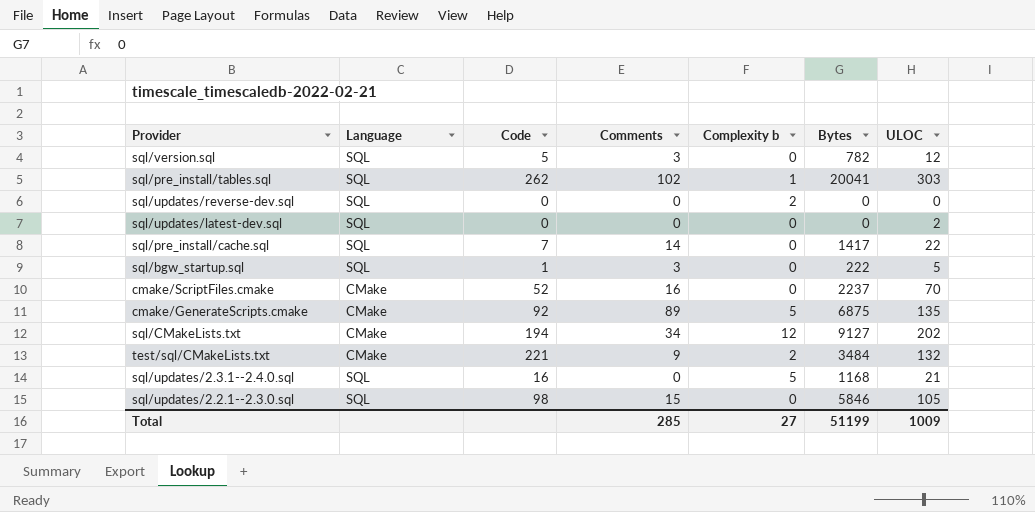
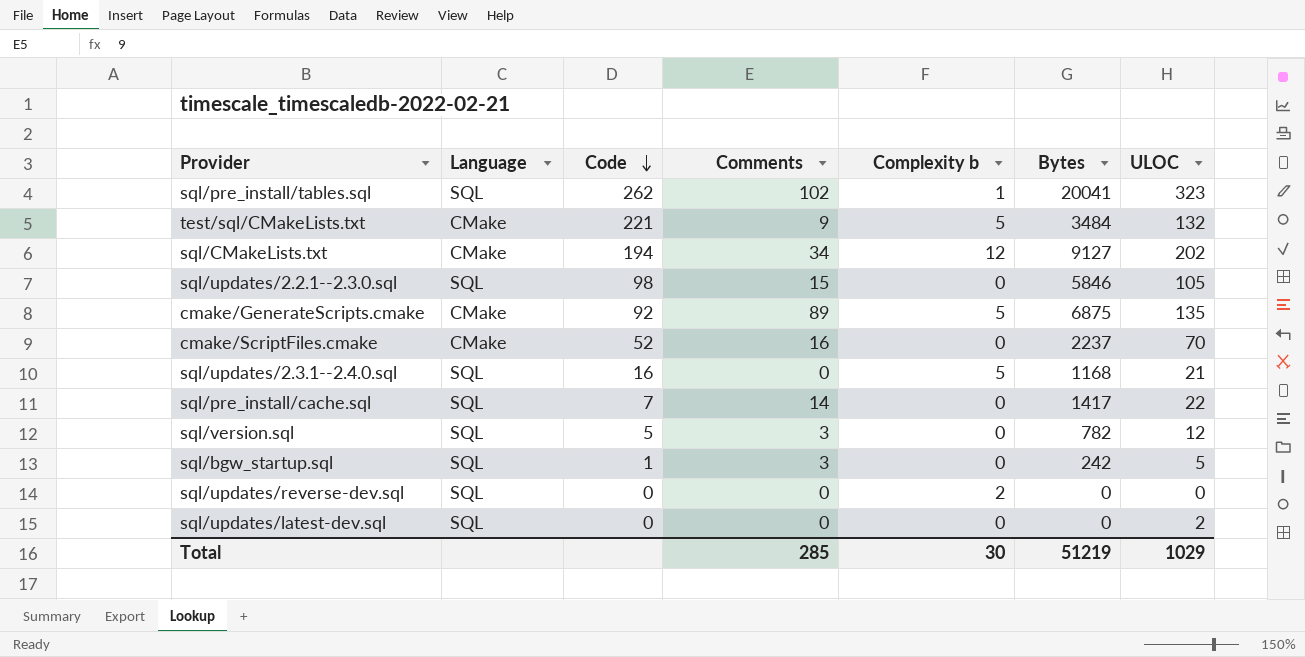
row order: none -> Code descending
sql/pre_install/tables.sql | ULOC: 303 -> 323
test/sql/CMakeLists.txt | Complexity b: 2 -> 5
sql/bgw_startup.sql | Bytes: 222 -> 242
Total | Complexity b: 27 -> 30
Total | Bytes: 51199 -> 51219
Total | ULOC: 1009 -> 1029

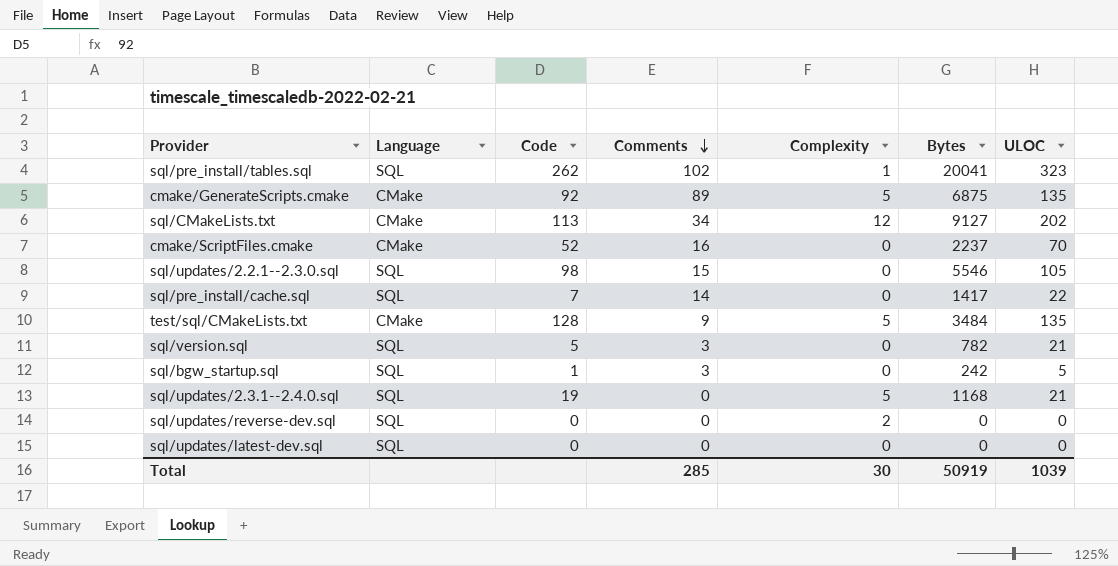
row order: Code descending -> Comments descending
column name: Complexity b -> Complexity
sql/CMakeLists.txt | Code: 194 -> 113
sql/updates/2.2.1--2.3.0.sql | Bytes: 5846 -> 5546
test/sql/CMakeLists.txt | Code: 221 -> 128
test/sql/CMakeLists.txt | ULOC: 132 -> 135
sql/version.sql | ULOC: 12 -> 21
sql/updates/2.3.1--2.4.0.sql | Code: 16 -> 19
sql/updates/latest-dev.sql | ULOC: 2 -> 0
Total | Bytes: 51219 -> 50919
Total | ULOC: 1029 -> 1039

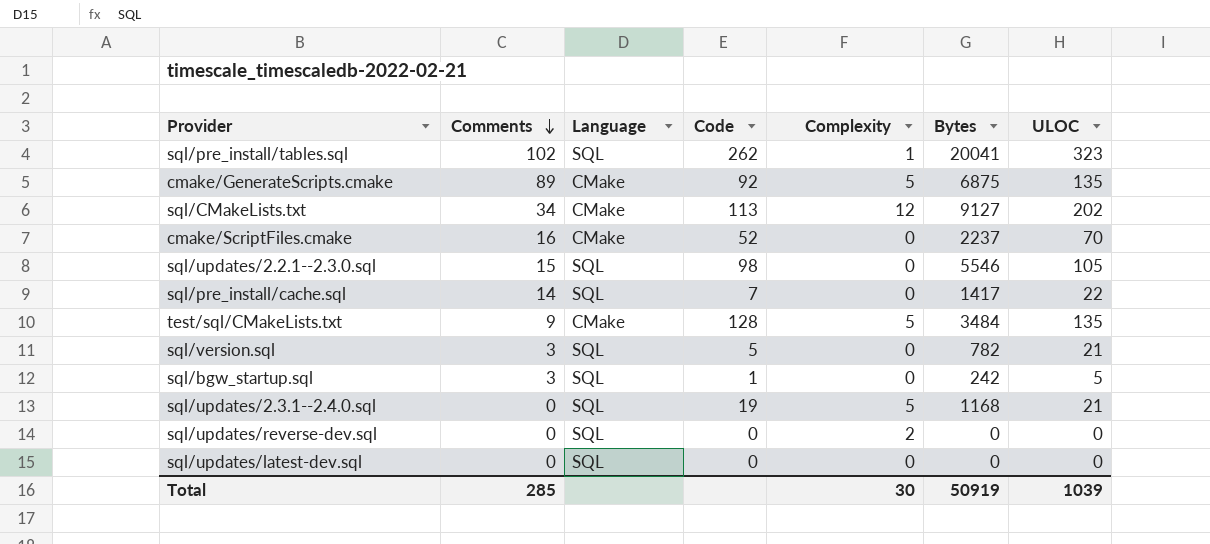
column Comments | position: 4 -> 2

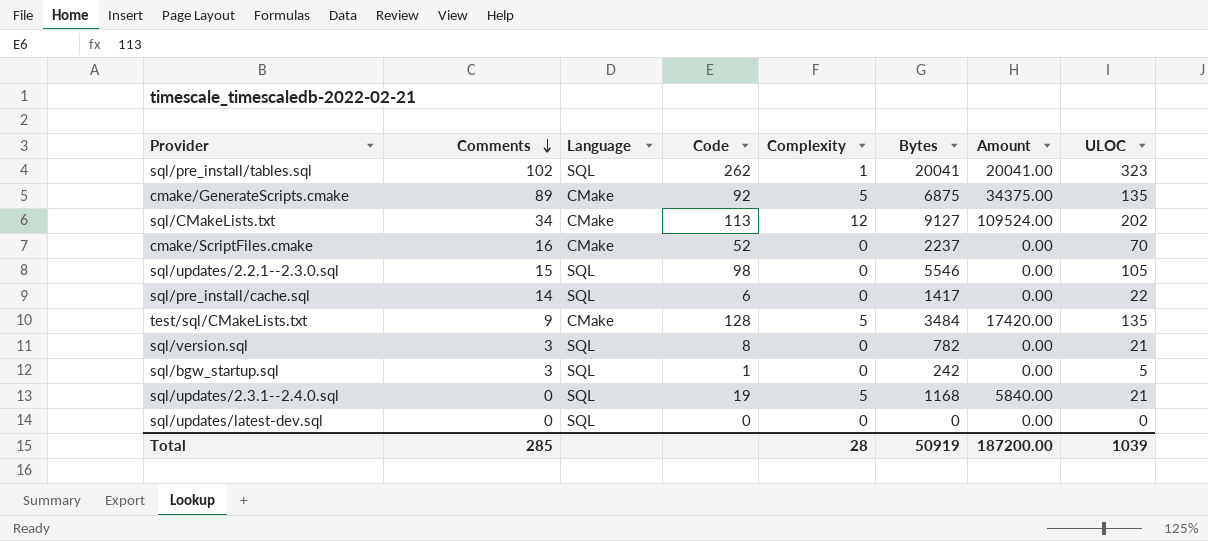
column Amount | formula: none -> [Complexity] * [Bytes]
row sql/updates/reverse-dev.sql: 0 | SQL | 0 | 2 | 0 | 0 -> none
sql/pre_install/cache.sql | Code: 7 -> 6
sql/version.sql | Code: 5 -> 8
Total | Complexity: 30 -> 28

